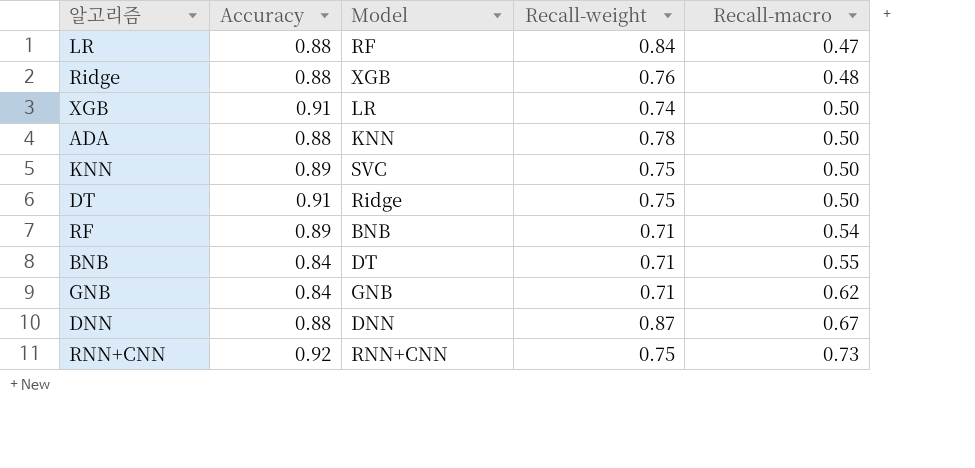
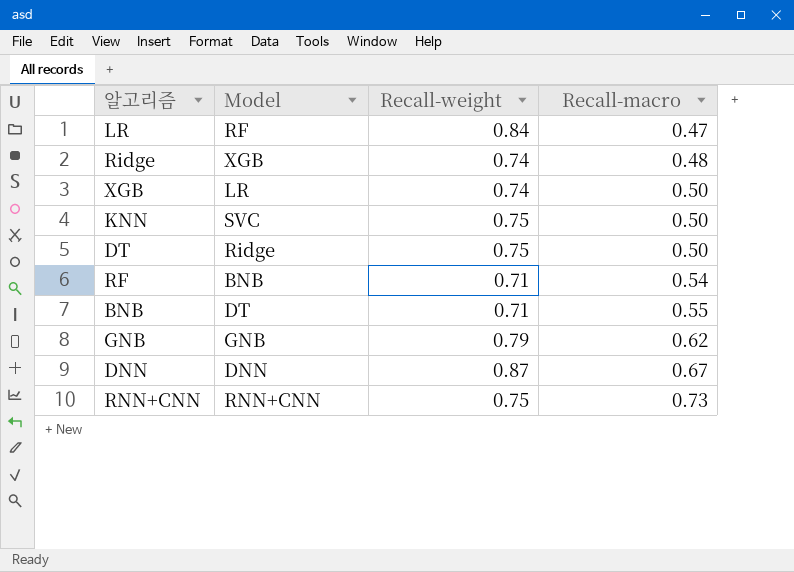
column Accuracy | position: 2 -> none
row ADA: 0.88 | KNN | 0.78 | 0.50 -> none
Ridge | Recall-weight: 0.76 -> 0.74
GNB | Recall-weight: 0.71 -> 0.79

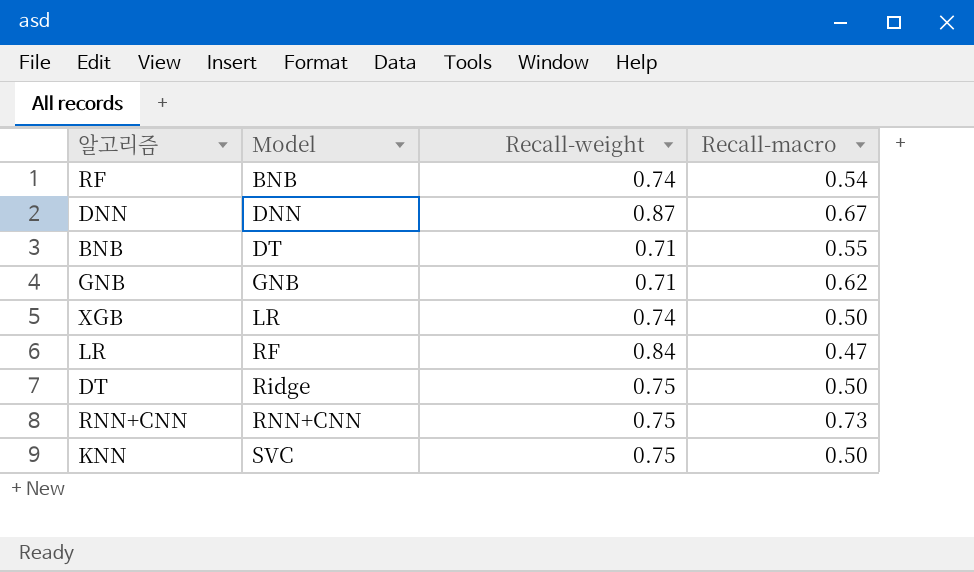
row order: Recall-macro ascending -> Model ascending
row Ridge: XGB | 0.74 | 0.48 -> none
RF | Recall-weight: 0.71 -> 0.74
GNB | Recall-weight: 0.79 -> 0.71

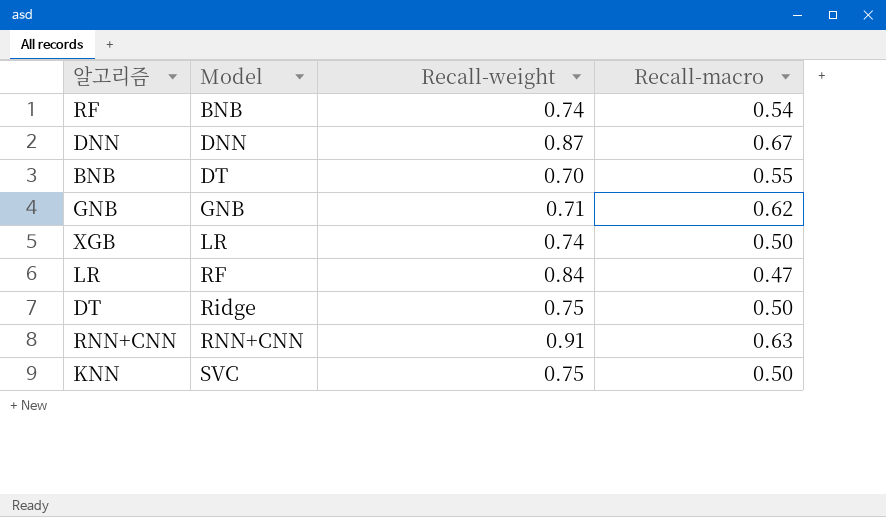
BNB | Recall-weight: 0.71 -> 0.70
RNN+CNN | Recall-weight: 0.75 -> 0.91
RNN+CNN | Recall-macro: 0.73 -> 0.63

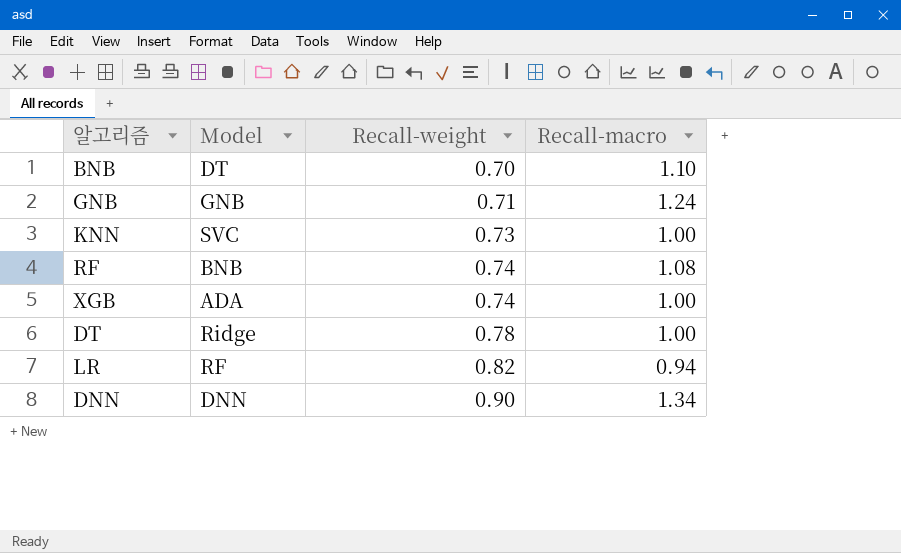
row order: Model ascending -> Recall-weight ascending
row RNN+CNN: RNN+CNN | 0.91 | 0.63 -> none
BNB | Recall-macro: 0.55 -> 1.10
GNB | Recall-macro: 0.62 -> 1.24
KNN | Recall-weight: 0.75 -> 0.73
KNN | Recall-macro: 0.50 -> 1.00
RF | Recall-macro: 0.54 -> 1.08
XGB | Model: LR -> ADA
XGB | Recall-macro: 0.50 -> 1.00
DT | Recall-weight: 0.75 -> 0.78
DT | Recall-macro: 0.50 -> 1.00
LR | Recall-weight: 0.84 -> 0.82
LR | Recall-macro: 0.47 -> 0.94
DNN | Recall-weight: 0.87 -> 0.90
DNN | Recall-macro: 0.67 -> 1.34

